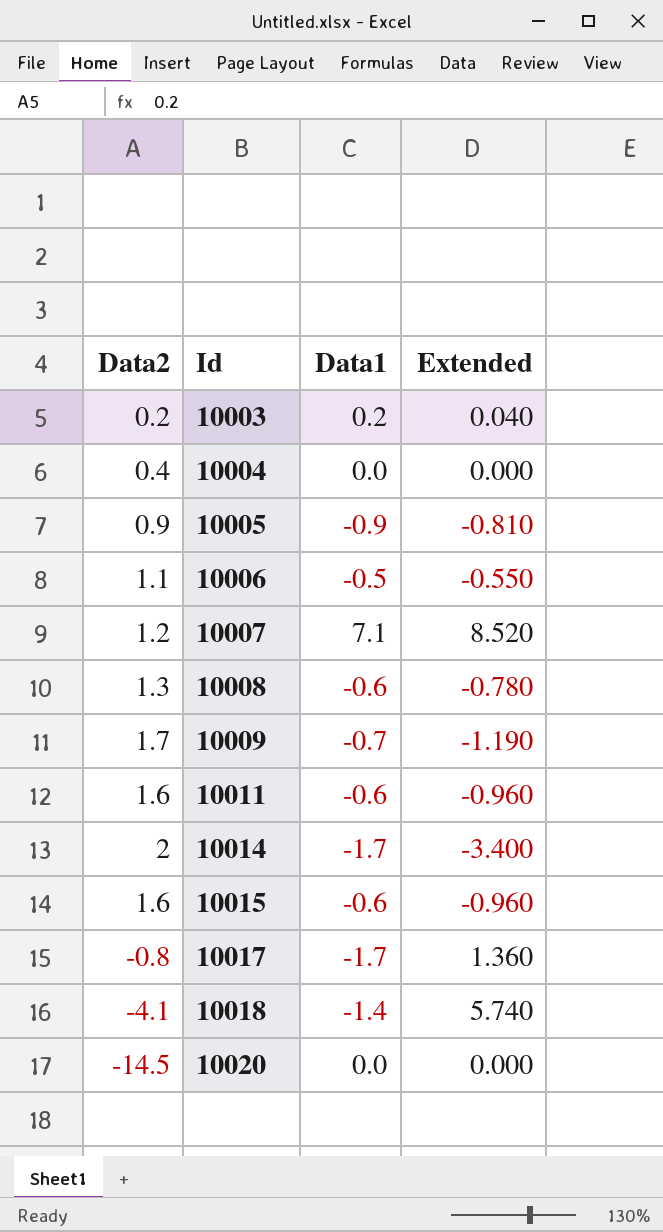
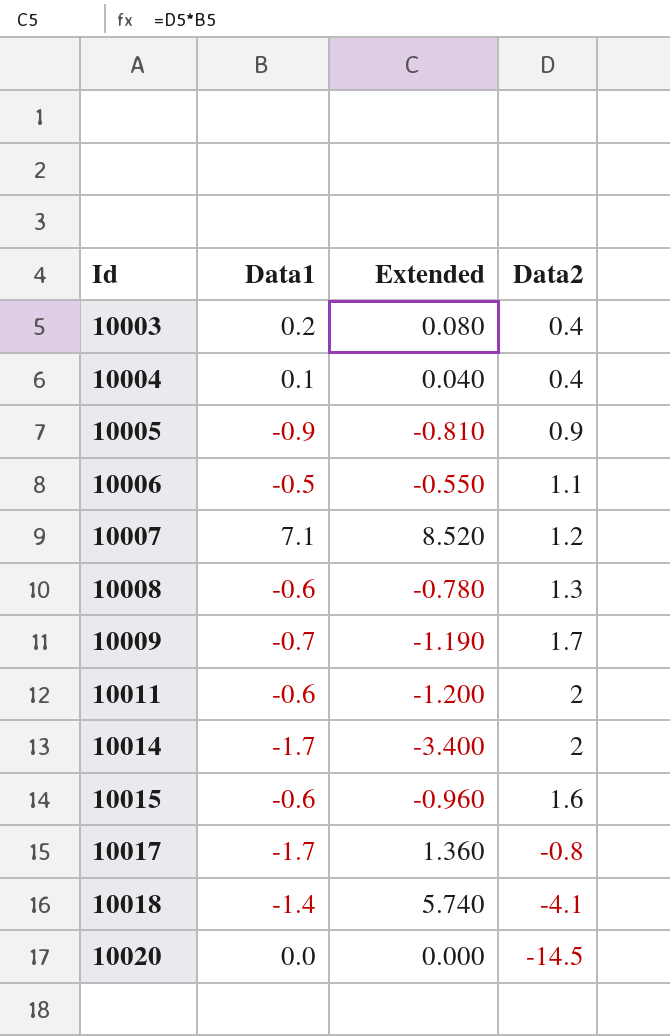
column Data2 | position: 1 -> 4
10003 | Extended: 0.040 -> 0.080
10003 | Data2: 0.2 -> 0.4
10004 | Data1: 0.0 -> 0.1
10004 | Extended: 0.000 -> 0.040
10011 | Extended: -0.960 -> -1.200
10011 | Data2: 1.6 -> 2

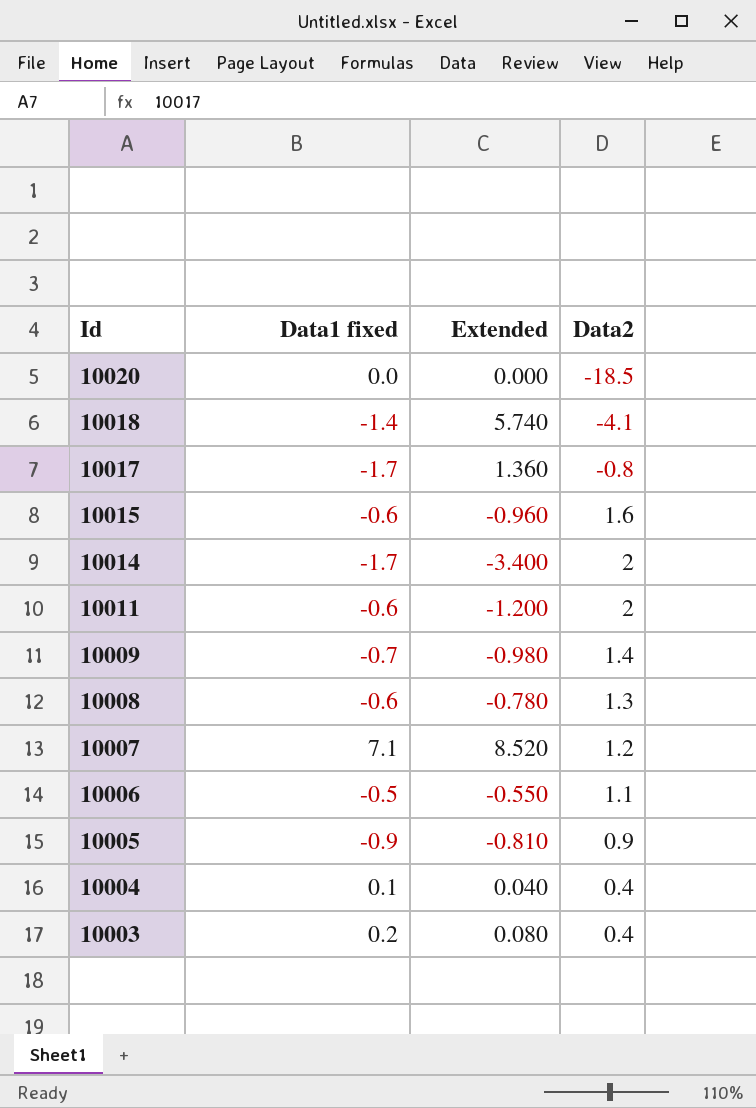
row order: Id ascending -> Id descending
column name: Data1 -> Data1 fixed
10020 | Data2: -14.5 -> -18.5
10009 | Extended: -1.190 -> -0.980
10009 | Data2: 1.7 -> 1.4

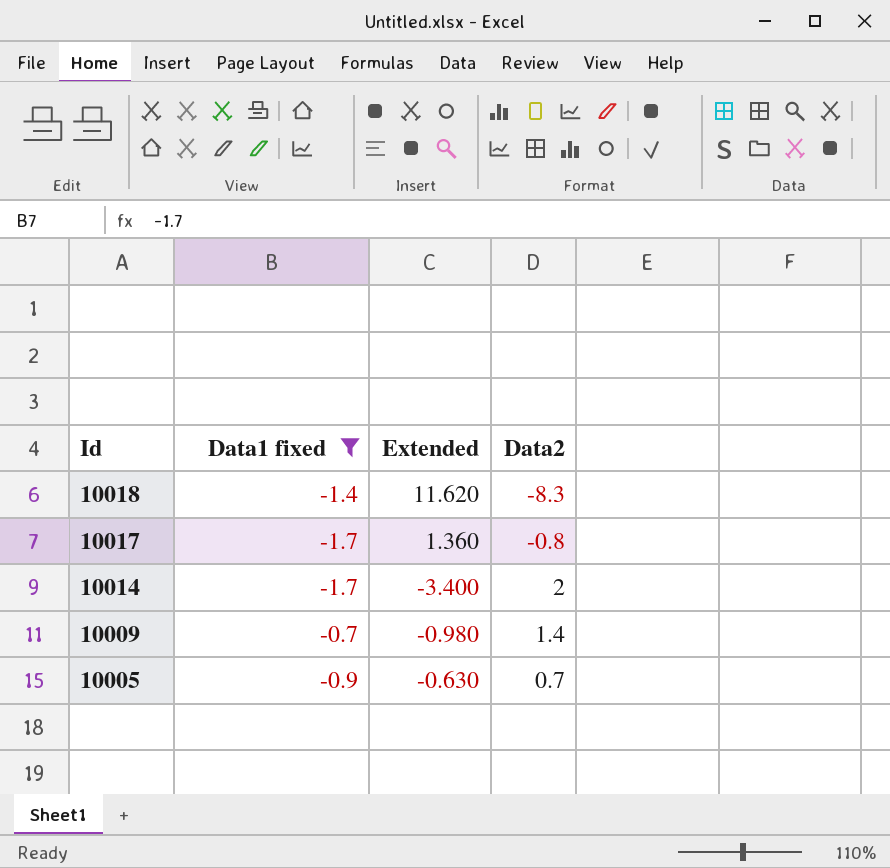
filter: none -> Data1 fixed <= -0.7
10018 | Extended: 5.740 -> 11.620
10018 | Data2: -4.1 -> -8.3
10005 | Extended: -0.810 -> -0.630
10005 | Data2: 0.9 -> 0.7

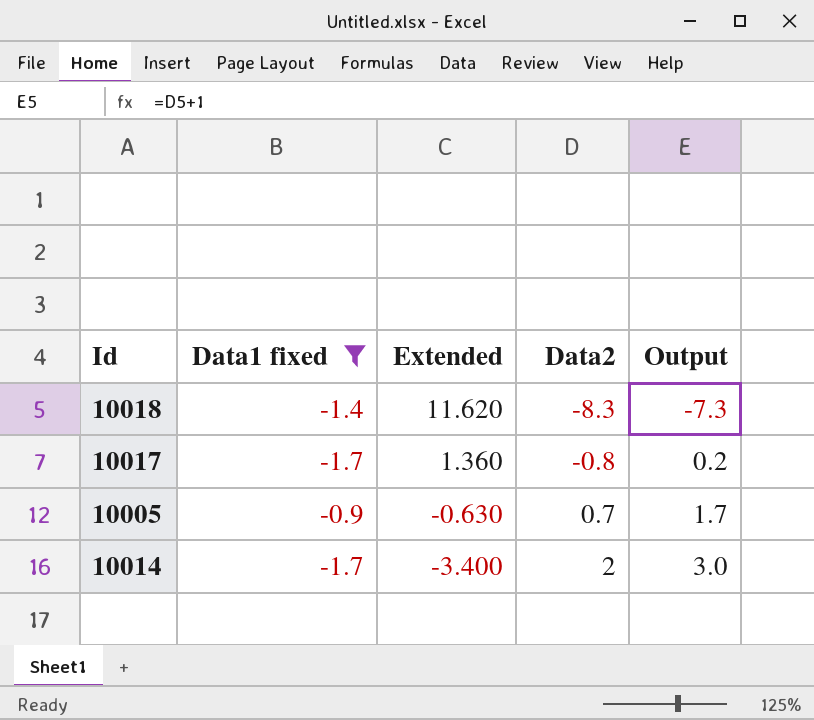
row order: Id descending -> Extended descending
column Output | formula: none -> [Data2] + 1
row 10009: -0.7 | -0.980 | 1.4 -> none

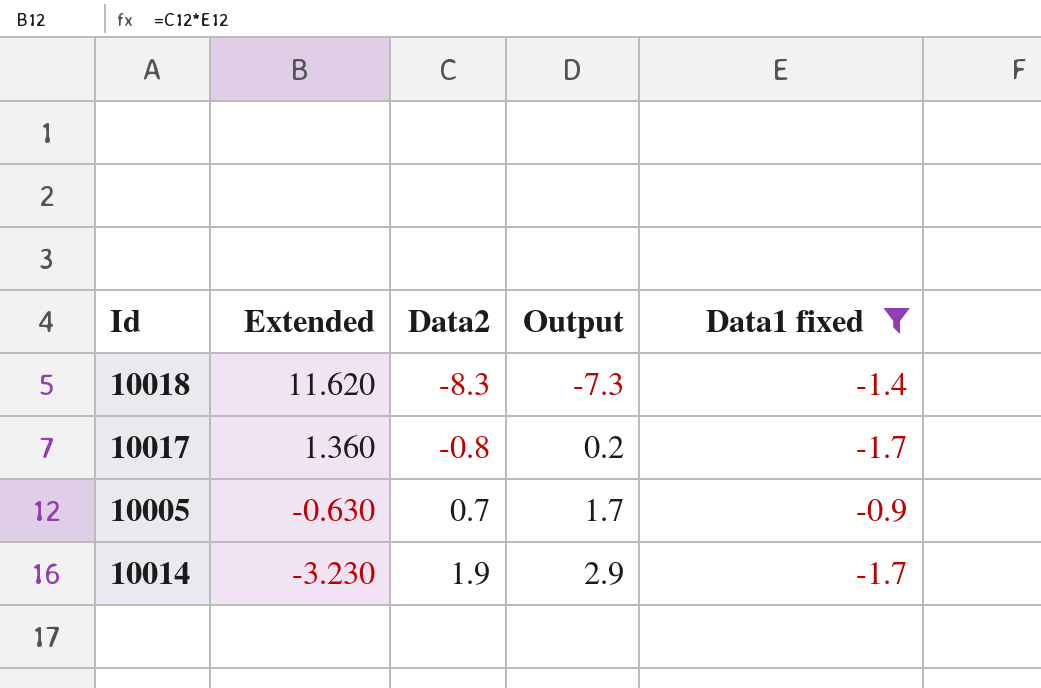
column Data1 fixed | position: 2 -> 5
10014 | Extended: -3.400 -> -3.230
10014 | Data2: 2 -> 1.9
10014 | Output: 3.0 -> 2.9

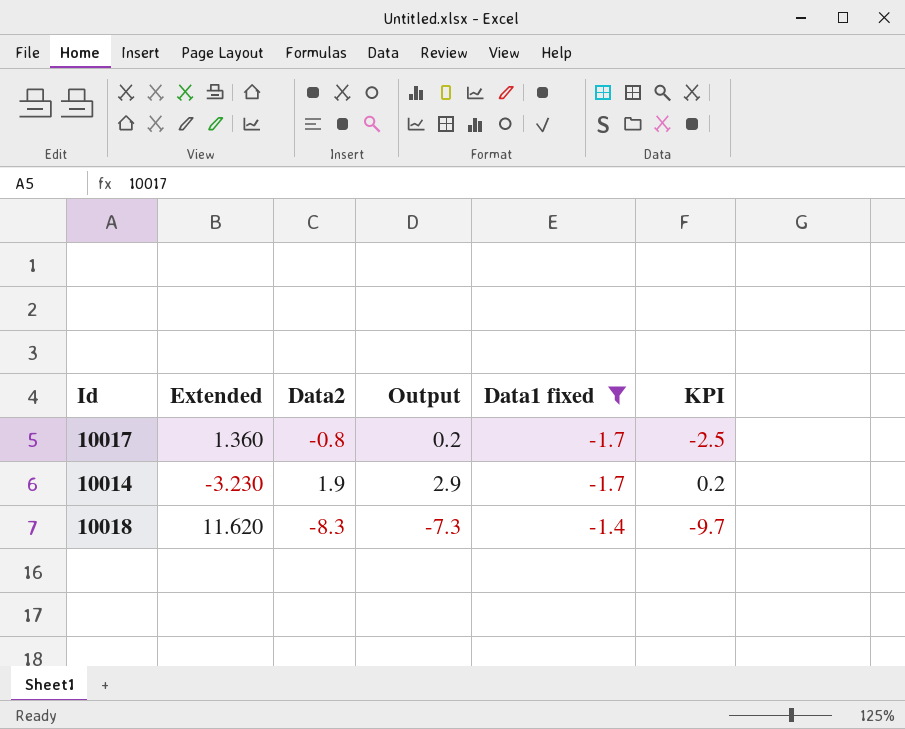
row order: Extended descending -> Data1 fixed ascending
column KPI | formula: none -> [Data2] + [Data1 fixed]
row 10005: -0.630 | 0.7 | 1.7 | -0.9 -> none

